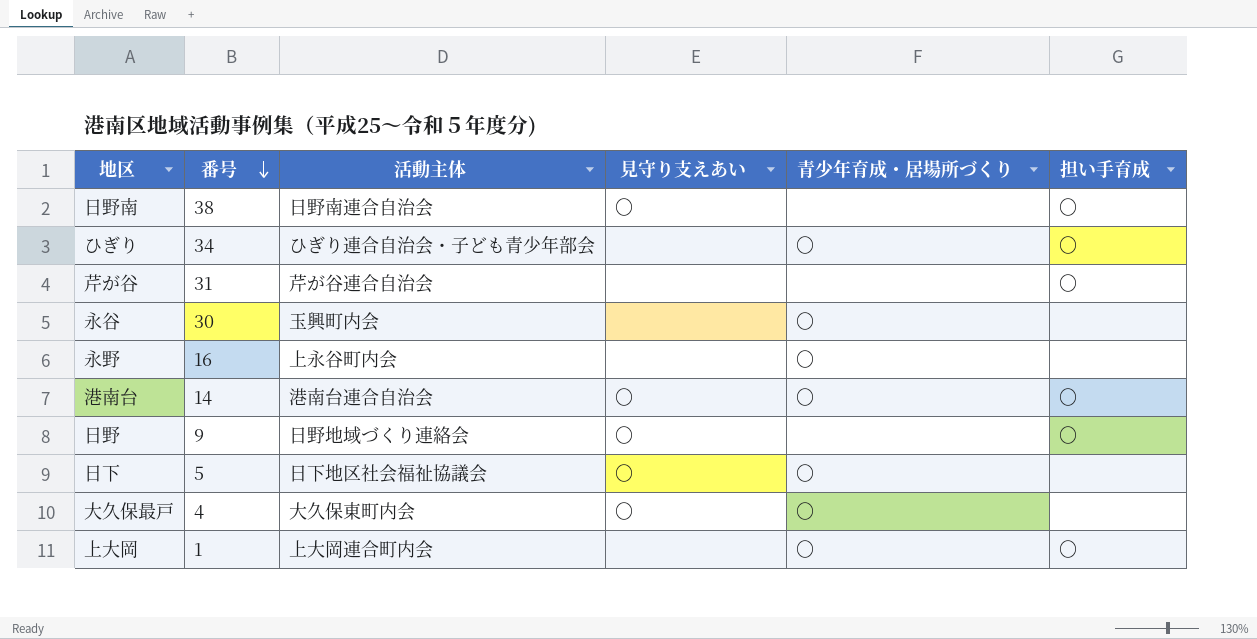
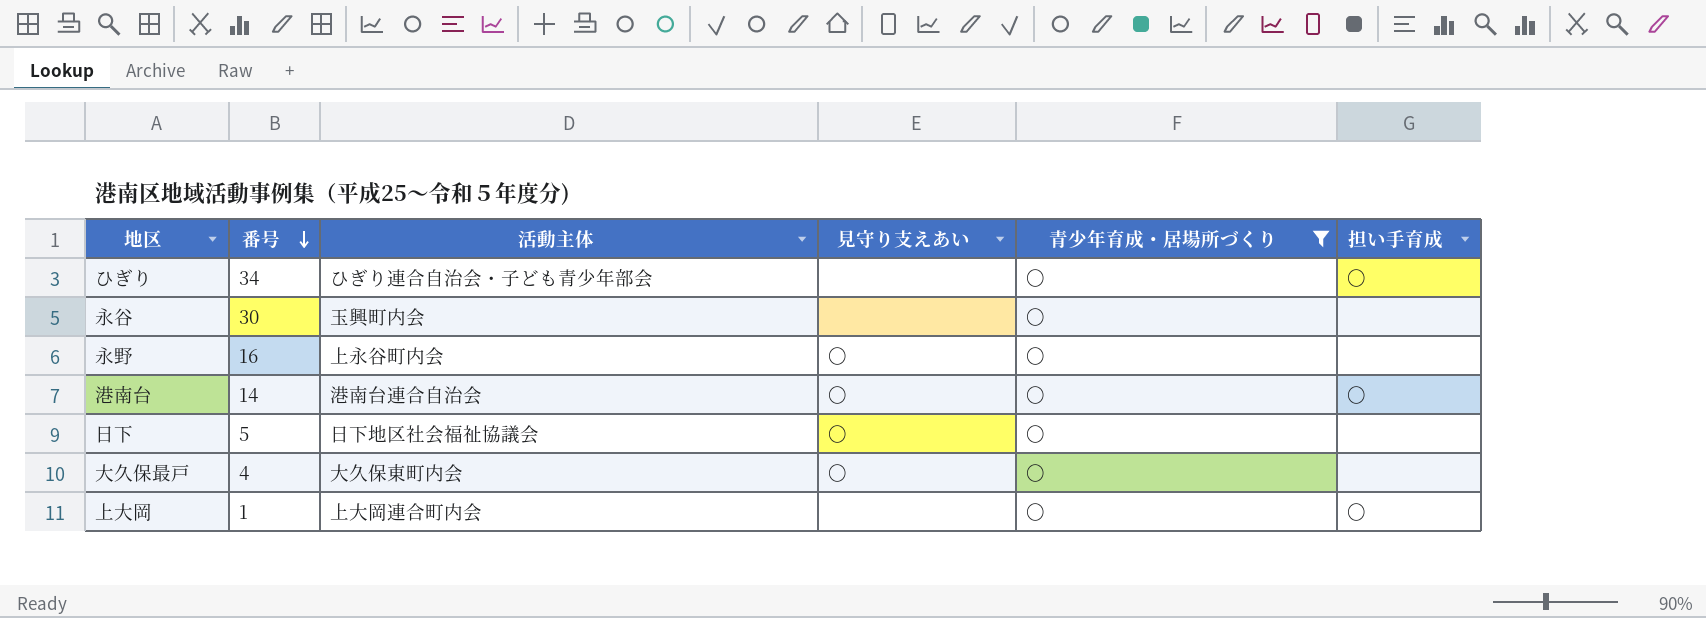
filter: none -> 青少年育成・居場所づくり = 〇
永野 | 見守り支えあい: none -> 〇

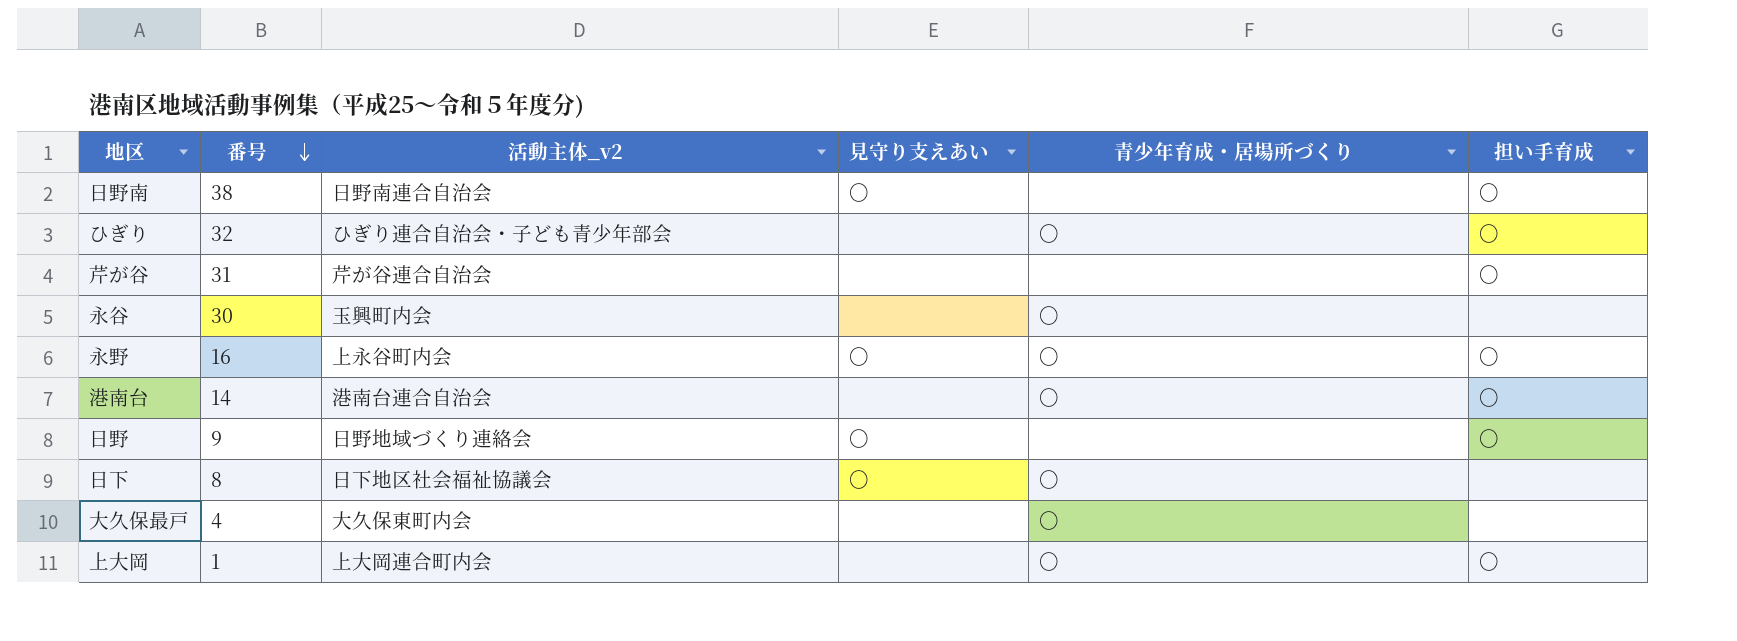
filter: 青少年育成・居場所づくり = 〇 -> none
column name: 活動主体 -> 活動主体_v2
ひぎり | 番号: 34 -> 32
永野 | 担い手育成: none -> 〇
港南台 | 見守り支えあい: 〇 -> none
日下 | 番号: 5 -> 8
大久保最戸 | 見守り支えあい: 〇 -> none

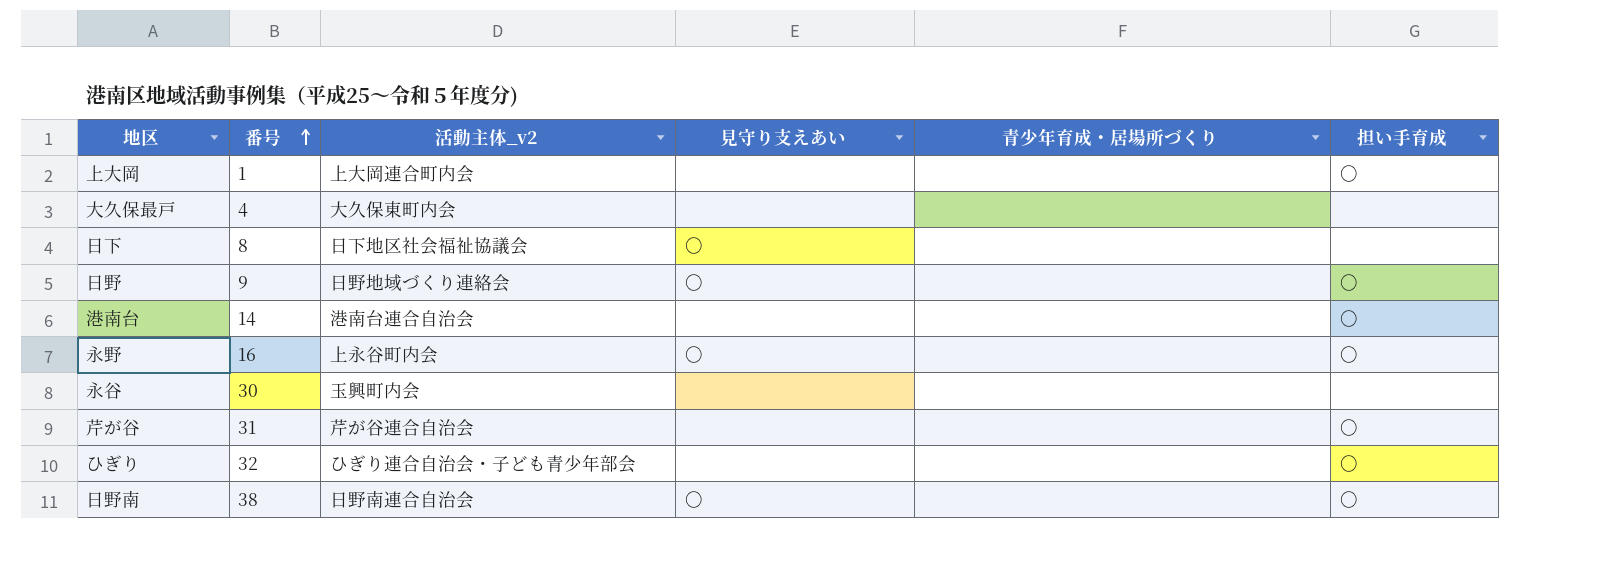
row order: 番号 descending -> 番号 ascending
上大岡 | 青少年育成・居場所づくり: 〇 -> none
大久保最戸 | 青少年育成・居場所づくり: 〇 -> none
日下 | 青少年育成・居場所づくり: 〇 -> none
港南台 | 青少年育成・居場所づくり: 〇 -> none
永野 | 青少年育成・居場所づくり: 〇 -> none
永谷 | 青少年育成・居場所づくり: 〇 -> none
ひぎり | 青少年育成・居場所づくり: 〇 -> none

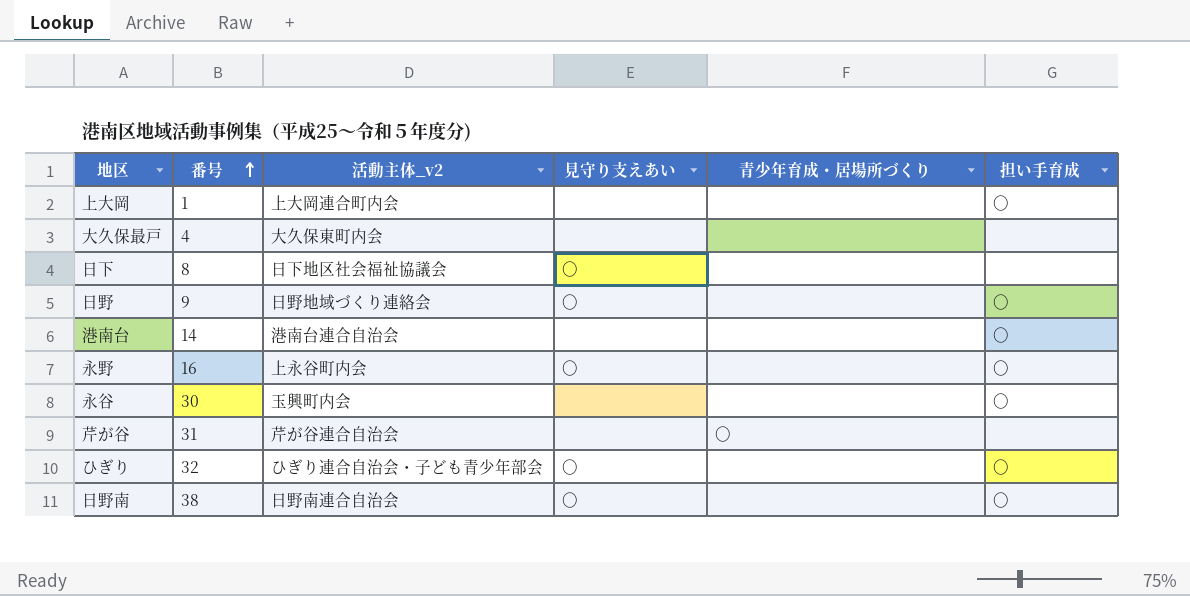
永谷 | 担い手育成: none -> 〇
芹が谷 | 青少年育成・居場所づくり: none -> 〇
芹が谷 | 担い手育成: 〇 -> none
ひぎり | 見守り支えあい: none -> 〇

